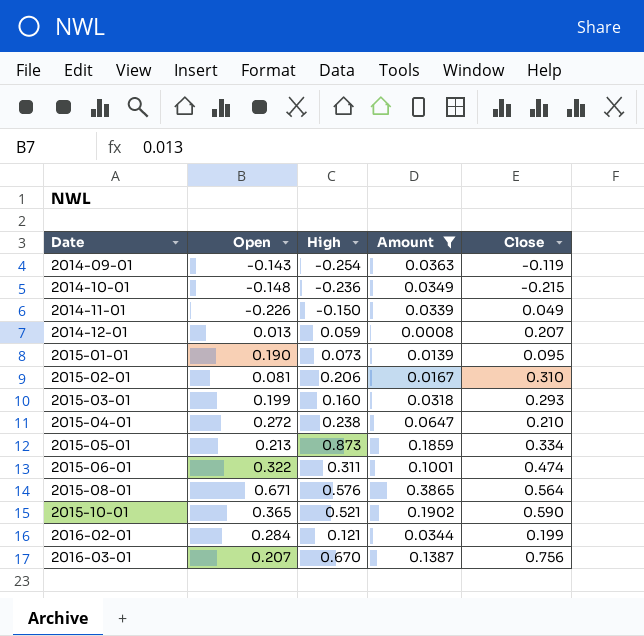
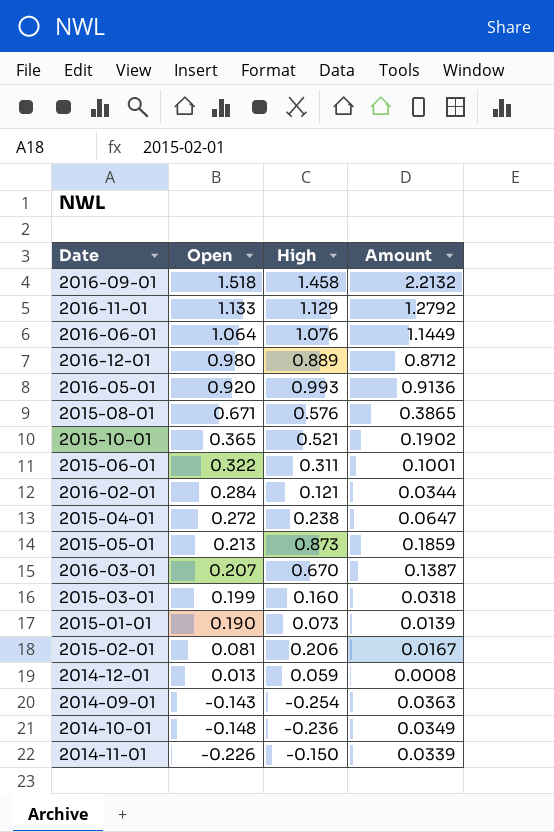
filter: Amount <= 0.3865 -> none
row order: Date ascending -> Open descending
column Close | position: 5 -> none

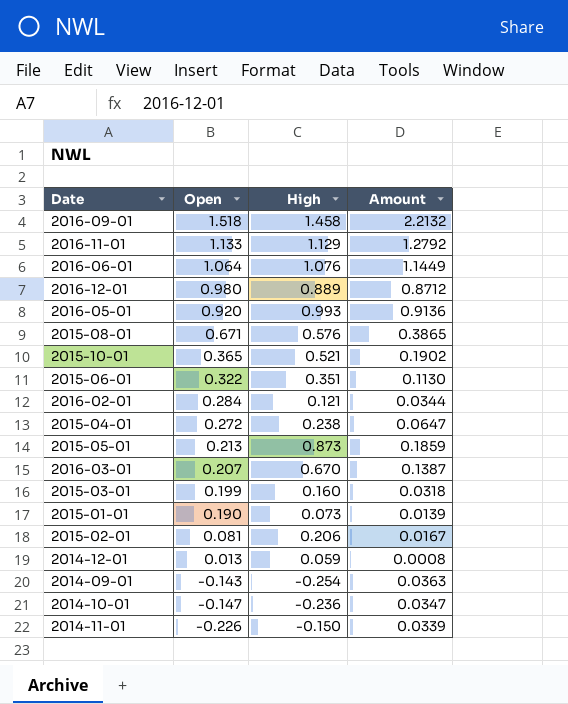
2015-06-01 | High: 0.311 -> 0.351
2015-06-01 | Amount: 0.1001 -> 0.1130
2014-10-01 | Open: -0.148 -> -0.147
2014-10-01 | Amount: 0.0349 -> 0.0347

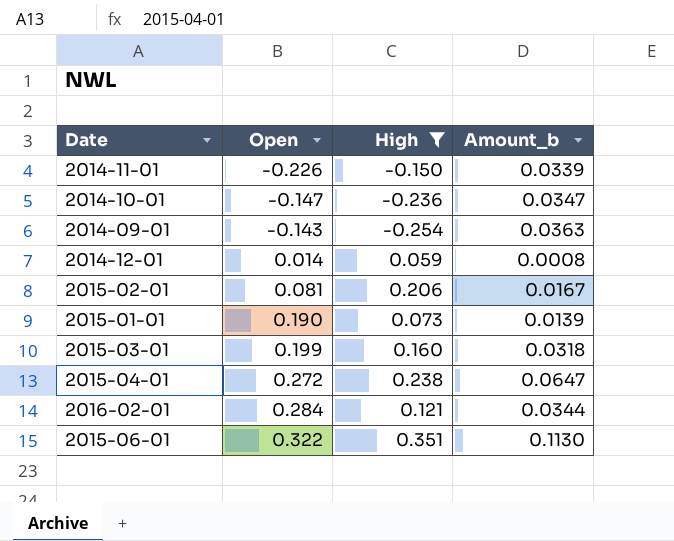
filter: none -> High <= 0.351
row order: Open descending -> Open ascending
column name: Amount -> Amount_b
2014-12-01 | Open: 0.013 -> 0.014

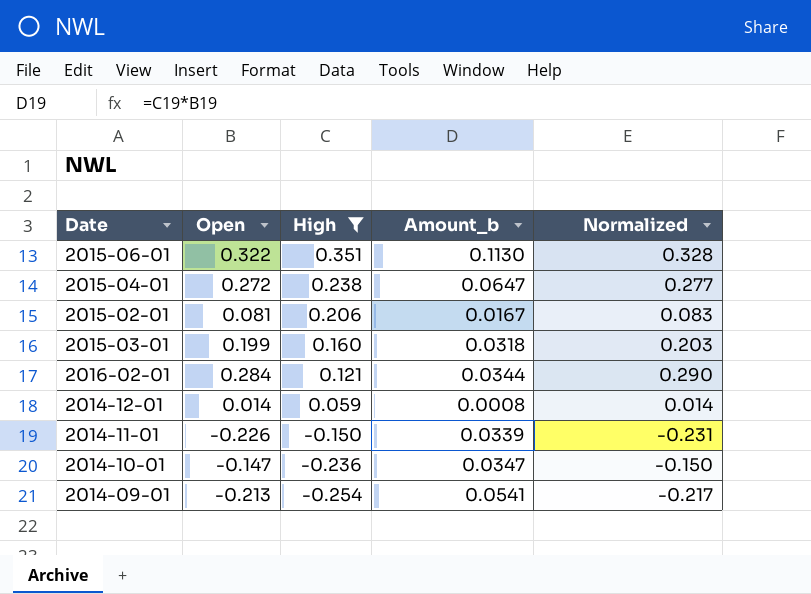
row order: Open ascending -> High descending
column Normalized | formula: none -> [Open] * 1.02
row 2015-01-01: 0.190 | 0.073 | 0.0139 -> none
2014-09-01 | Open: -0.143 -> -0.213
2014-09-01 | Amount_b: 0.0363 -> 0.0541

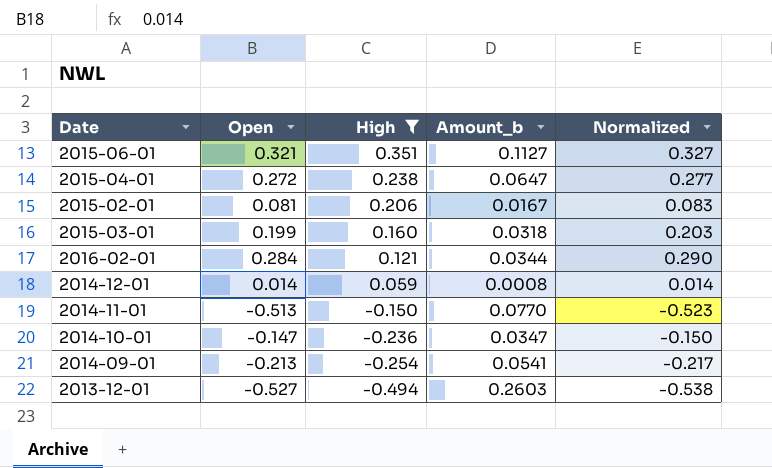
2015-06-01 | Open: 0.322 -> 0.321
2015-06-01 | Amount_b: 0.1130 -> 0.1127
2015-06-01 | Normalized: 0.328 -> 0.327
2014-11-01 | Open: -0.226 -> -0.513
2014-11-01 | Amount_b: 0.0339 -> 0.0770
2014-11-01 | Normalized: -0.231 -> -0.523
row 2013-12-01: none -> -0.527 | -0.494 | 0.2603 | -0.538

